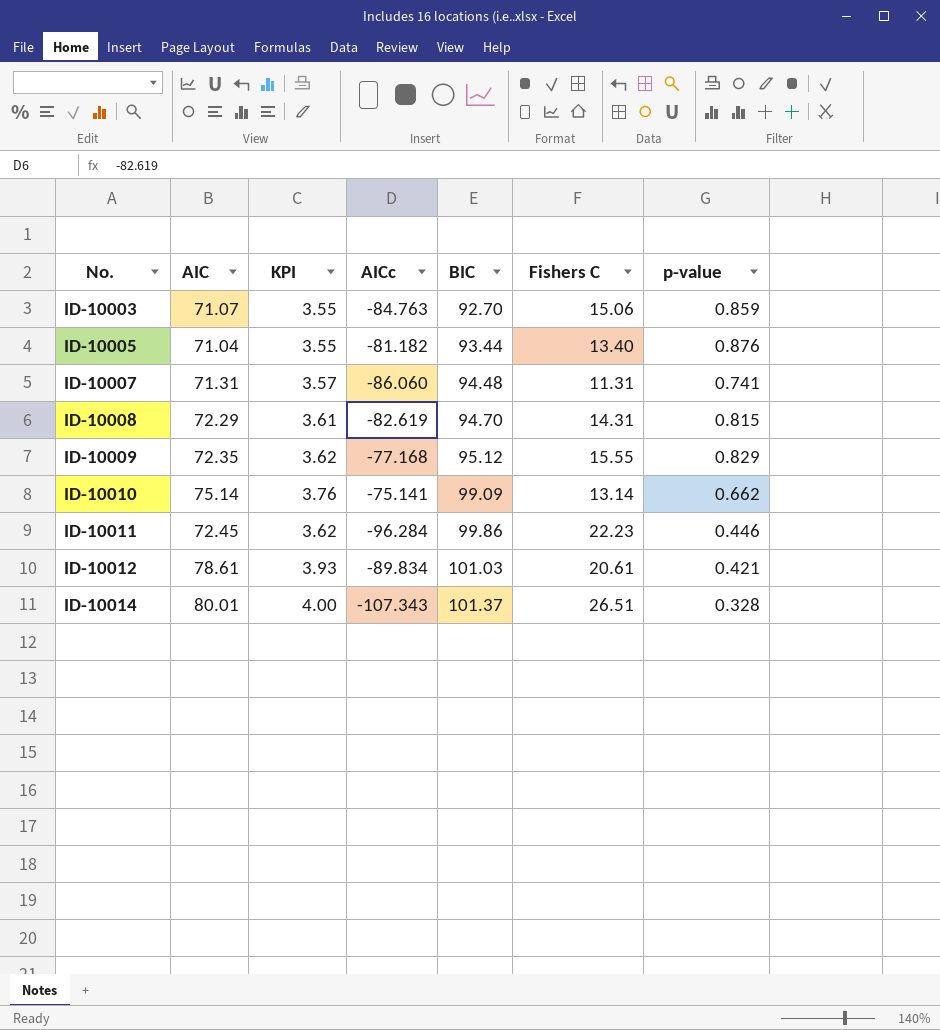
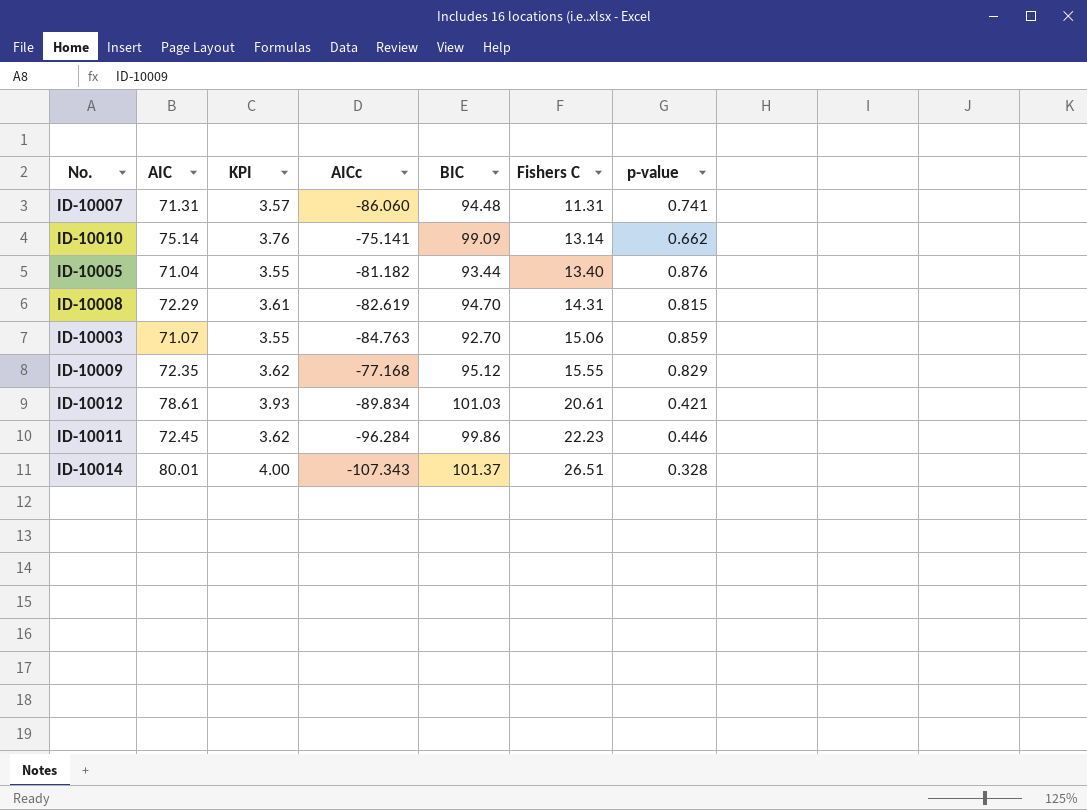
row order: No. ascending -> Fishers C ascending

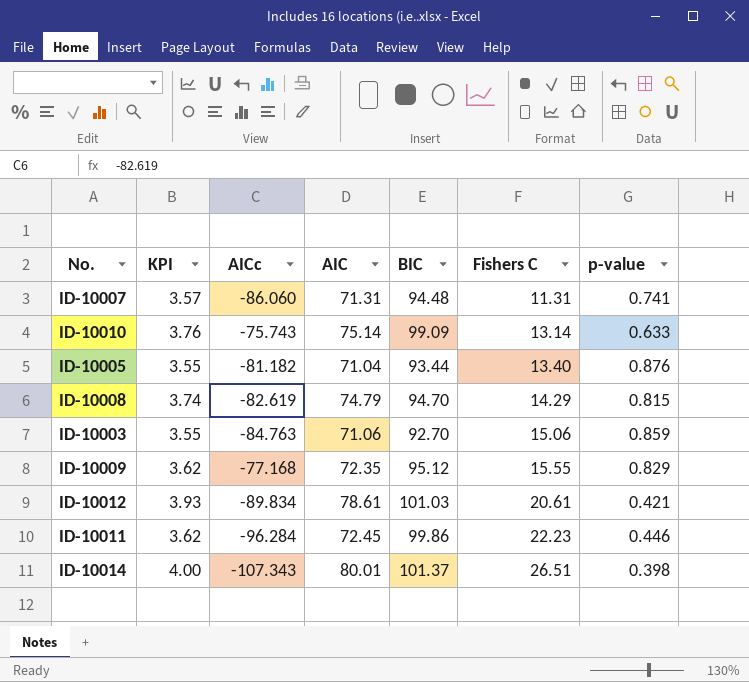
column AIC | position: 2 -> 4
ID-10010 | AICc: -75.141 -> -75.743
ID-10010 | p-value: 0.662 -> 0.633
ID-10008 | KPI: 3.61 -> 3.74
ID-10008 | AIC: 72.29 -> 74.79
ID-10008 | Fishers C: 14.31 -> 14.29
ID-10003 | AIC: 71.07 -> 71.06
ID-10014 | p-value: 0.328 -> 0.398

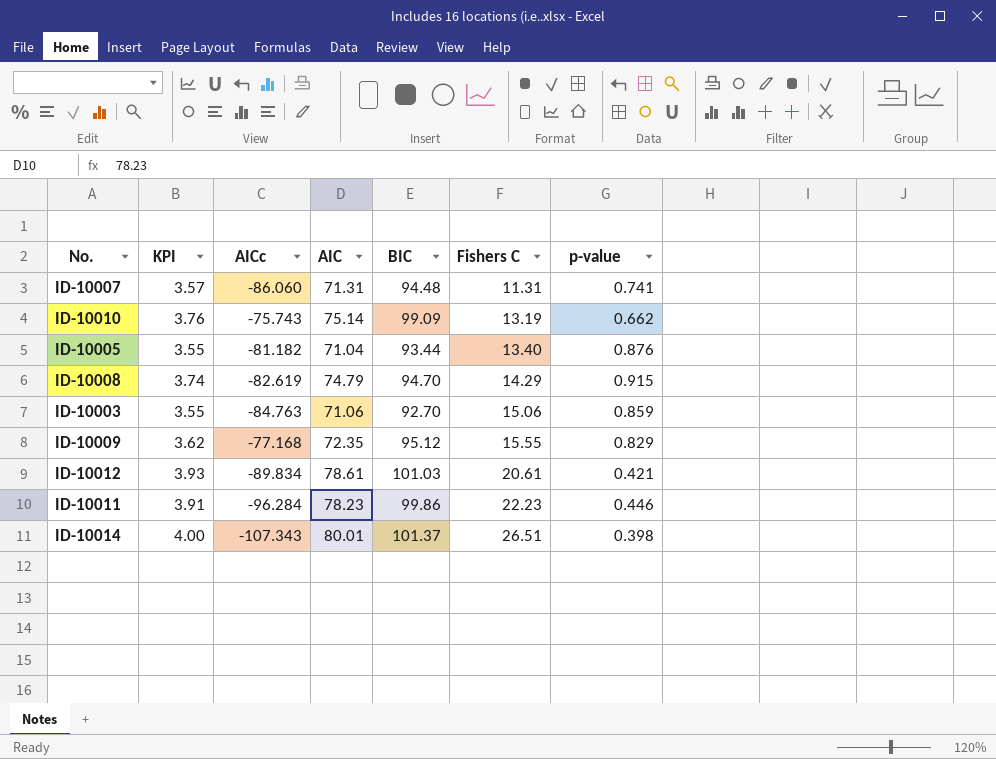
ID-10010 | Fishers C: 13.14 -> 13.19
ID-10010 | p-value: 0.633 -> 0.662
ID-10008 | p-value: 0.815 -> 0.915
ID-10011 | KPI: 3.62 -> 3.91
ID-10011 | AIC: 72.45 -> 78.23

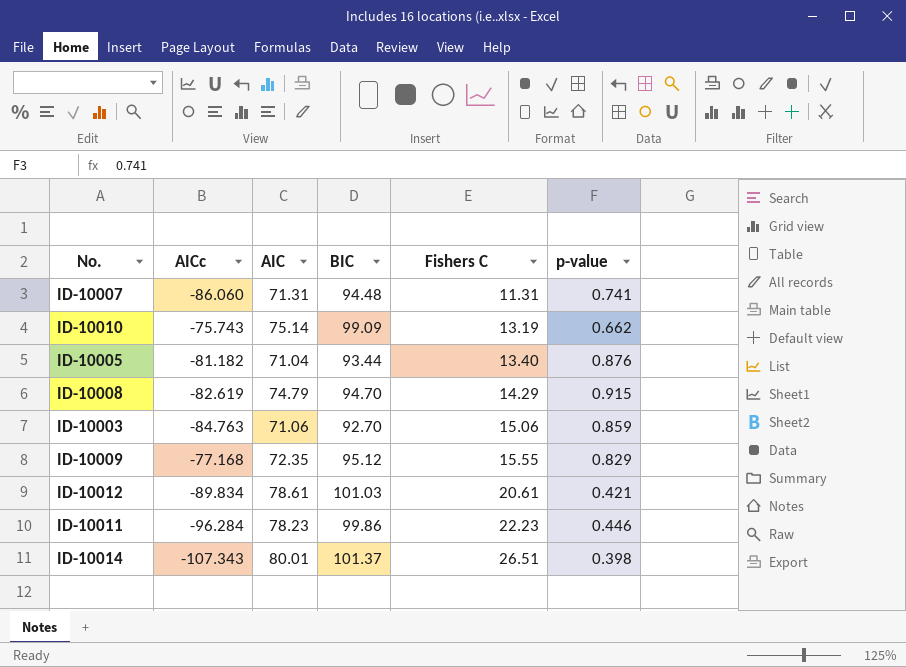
column KPI | formula: [AIC] * 0.05 -> none

